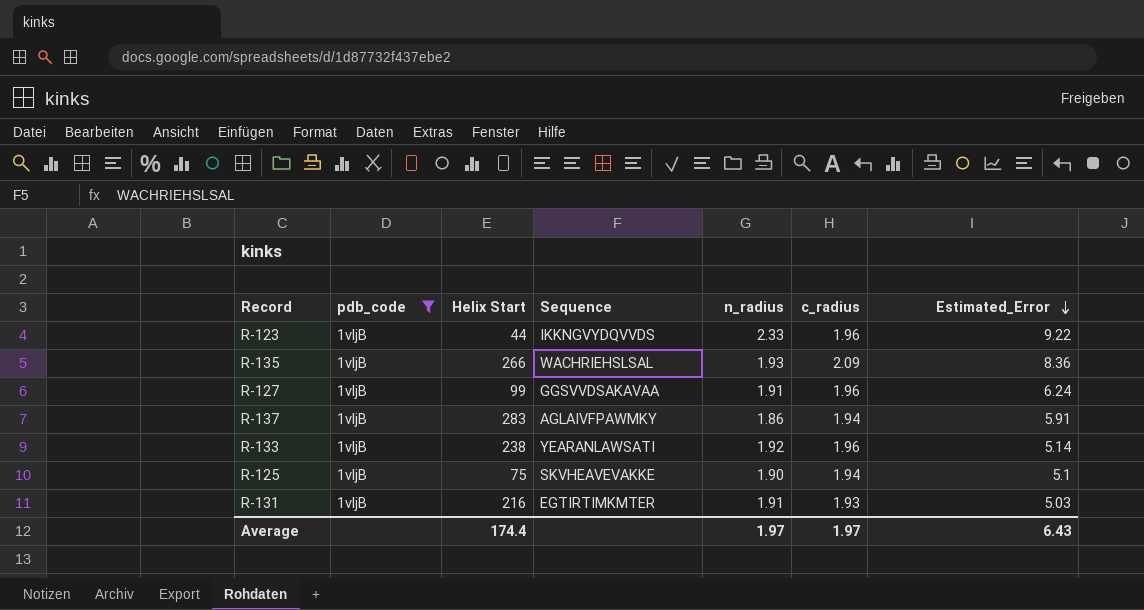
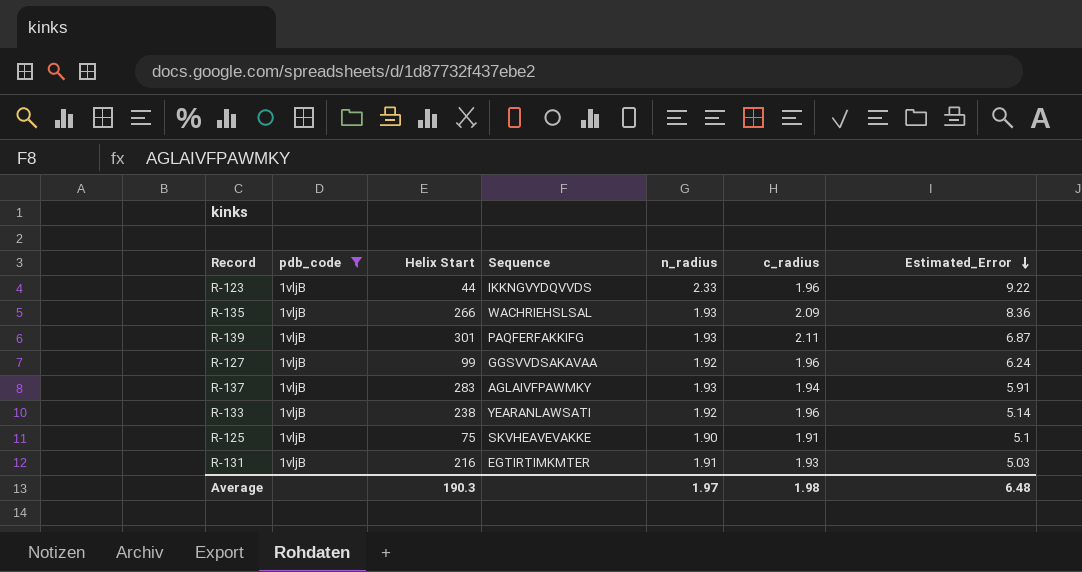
row R-139: none -> 1vljB | 301 | PAQFERFAKKIFG | 1.93 | 2.11 | 6.87
R-127 | n_radius: 1.91 -> 1.92
R-137 | n_radius: 1.86 -> 1.93
R-125 | c_radius: 1.94 -> 1.91
Average | Helix Start: 174.4 -> 190.3
Average | c_radius: 1.97 -> 1.98
Average | Estimated_Error: 6.43 -> 6.48

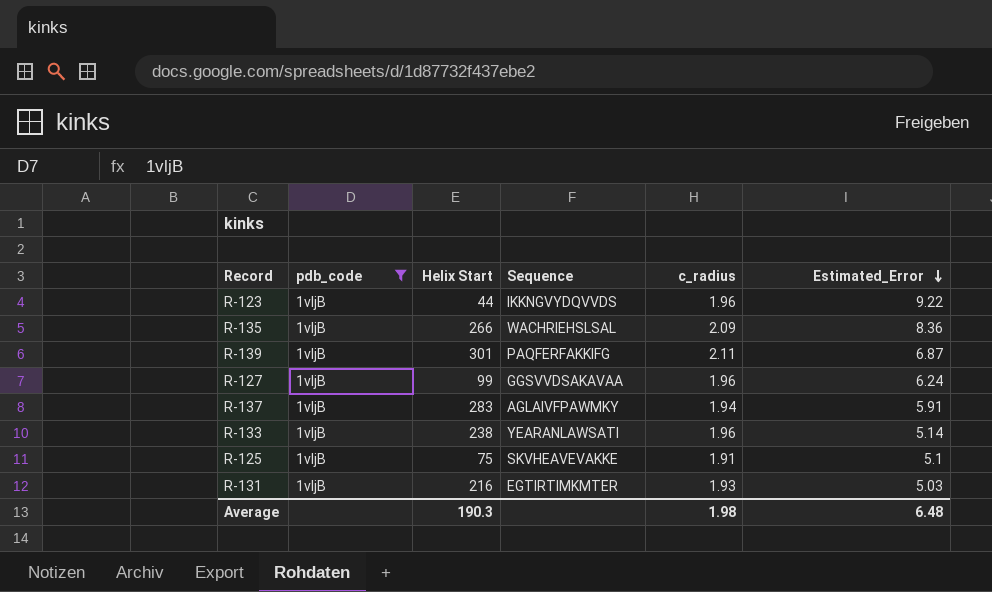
column n_radius | position: 5 -> none

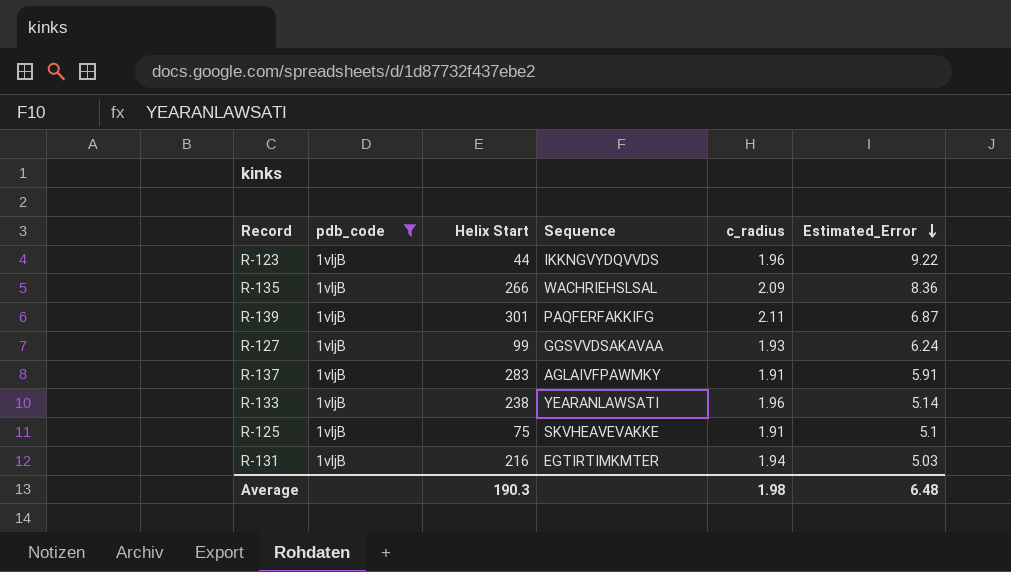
R-127 | c_radius: 1.96 -> 1.93
R-137 | c_radius: 1.94 -> 1.91
R-131 | c_radius: 1.93 -> 1.94

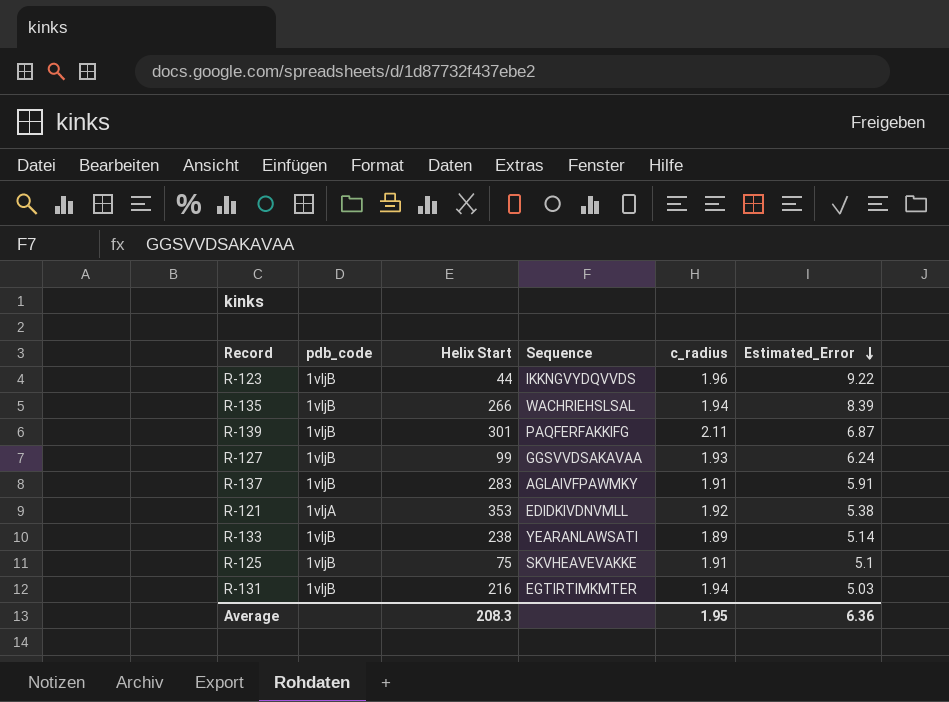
filter: pdb_code = 1vljB -> none
R-135 | c_radius: 2.09 -> 1.94
R-135 | Estimated_Error: 8.36 -> 8.39
R-133 | c_radius: 1.96 -> 1.89
Average | Helix Start: 190.3 -> 208.3
Average | c_radius: 1.98 -> 1.95
Average | Estimated_Error: 6.48 -> 6.36

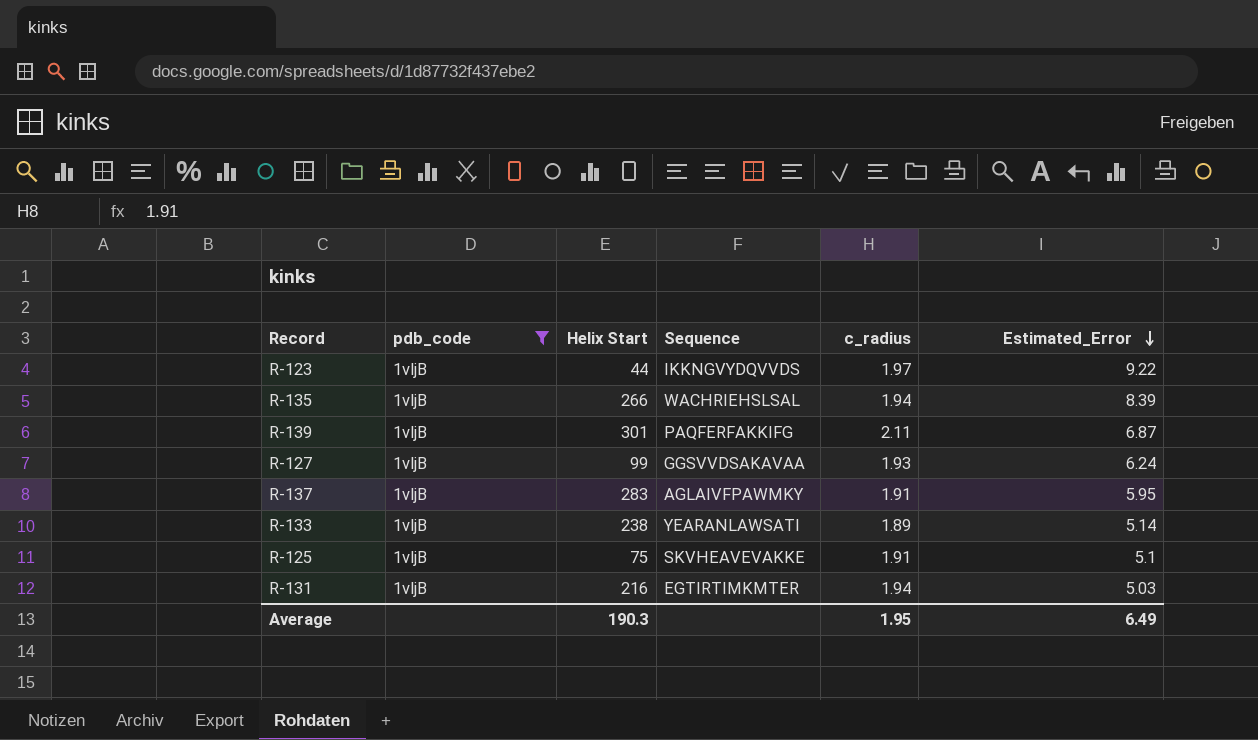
filter: none -> pdb_code = 1vljB
R-123 | c_radius: 1.96 -> 1.97
R-137 | Estimated_Error: 5.91 -> 5.95
Average | Helix Start: 208.3 -> 190.3
Average | Estimated_Error: 6.36 -> 6.49

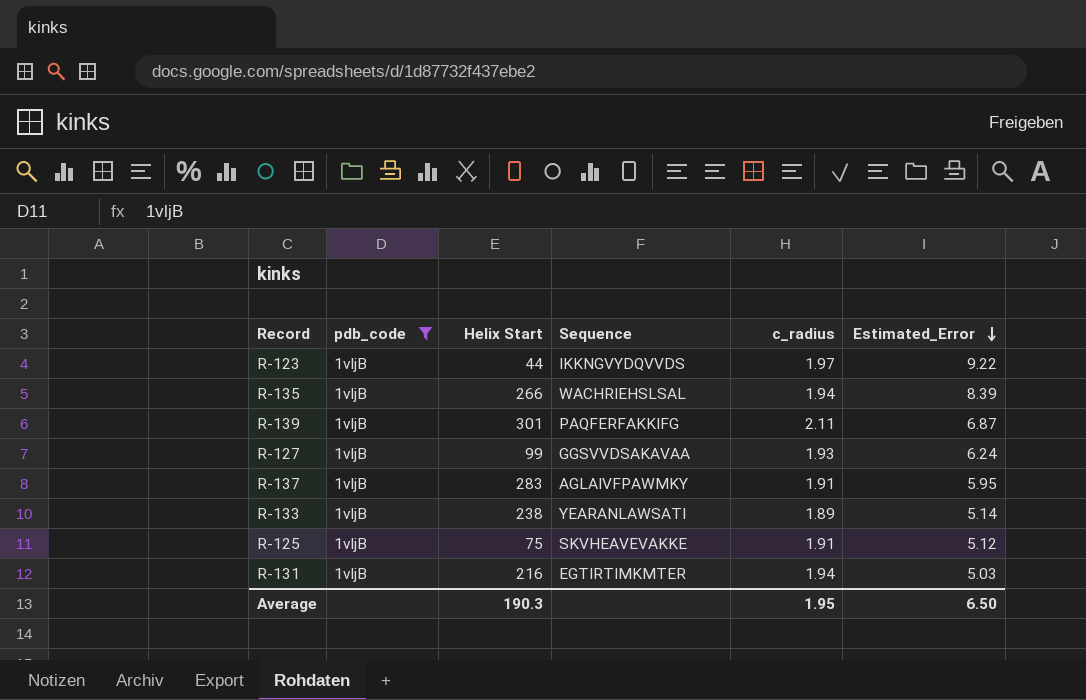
R-125 | Estimated_Error: 5.1 -> 5.12
Average | Estimated_Error: 6.49 -> 6.50

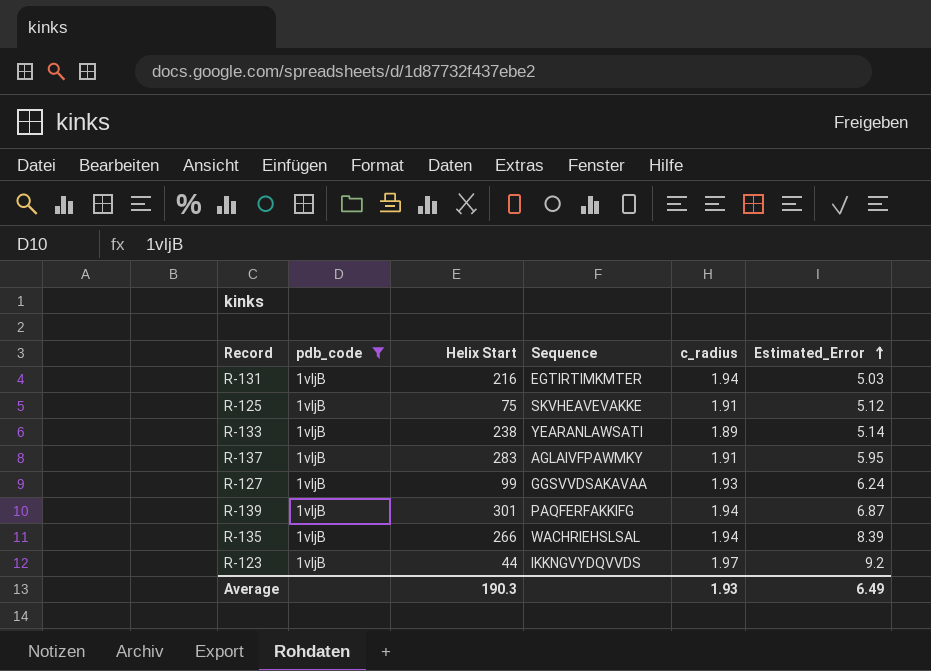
row order: Estimated_Error descending -> Estimated_Error ascending
R-139 | c_radius: 2.11 -> 1.94
R-123 | Estimated_Error: 9.22 -> 9.2
Average | c_radius: 1.95 -> 1.93
Average | Estimated_Error: 6.50 -> 6.49

